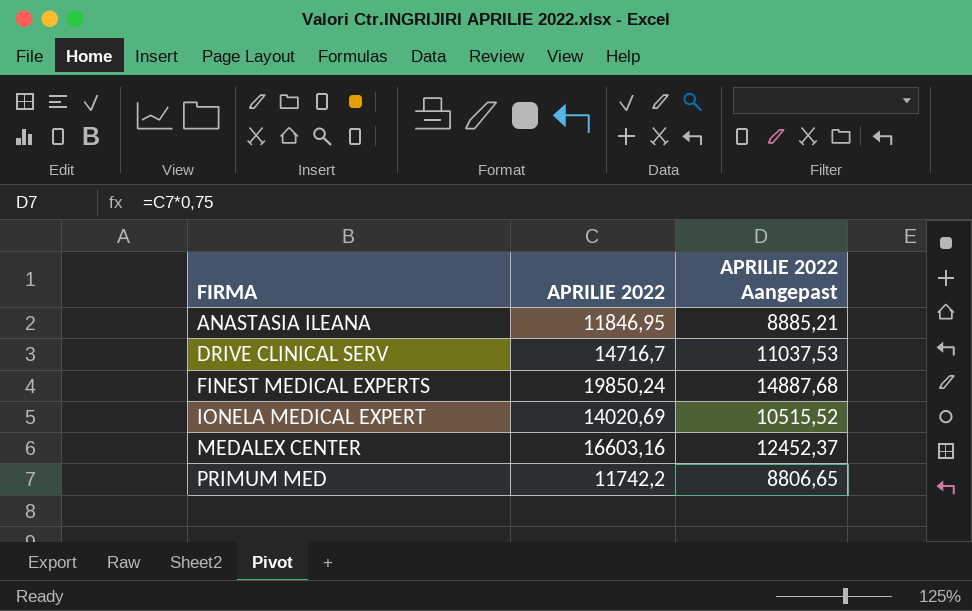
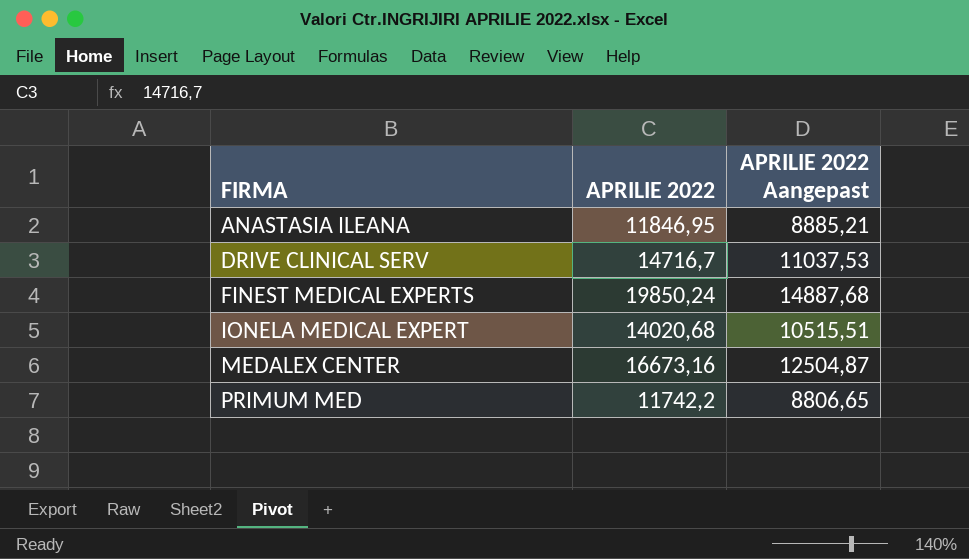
IONELA MEDICAL EXPERT | APRILIE 2022: 14020,69 -> 14020,68
IONELA MEDICAL EXPERT | APRILIE 2022 Aangepast: 10515,52 -> 10515,51
MEDALEX CENTER | APRILIE 2022: 16603,16 -> 16673,16
MEDALEX CENTER | APRILIE 2022 Aangepast: 12452,37 -> 12504,87

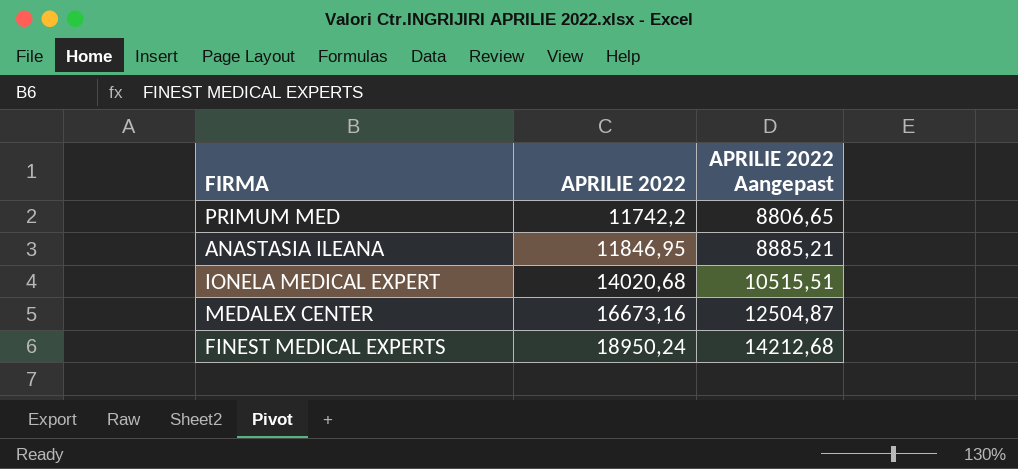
row order: FIRMA ascending -> APRILIE 2022 ascending
row DRIVE CLINICAL SERV: 14716,7 | 11037,53 -> none
FINEST MEDICAL EXPERTS | APRILIE 2022: 19850,24 -> 18950,24
FINEST MEDICAL EXPERTS | APRILIE 2022 Aangepast: 14887,68 -> 14212,68

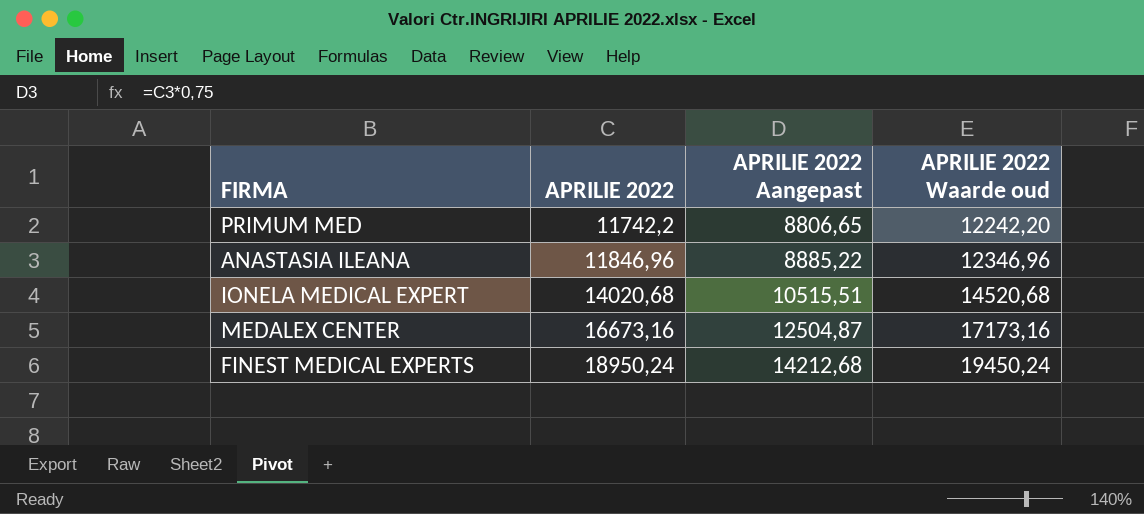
column APRILIE 2022 Waarde oud | formula: none -> [APRILIE 2022] + 500
ANASTASIA ILEANA | APRILIE 2022: 11846,95 -> 11846,96
ANASTASIA ILEANA | APRILIE 2022 Aangepast: 8885,21 -> 8885,22

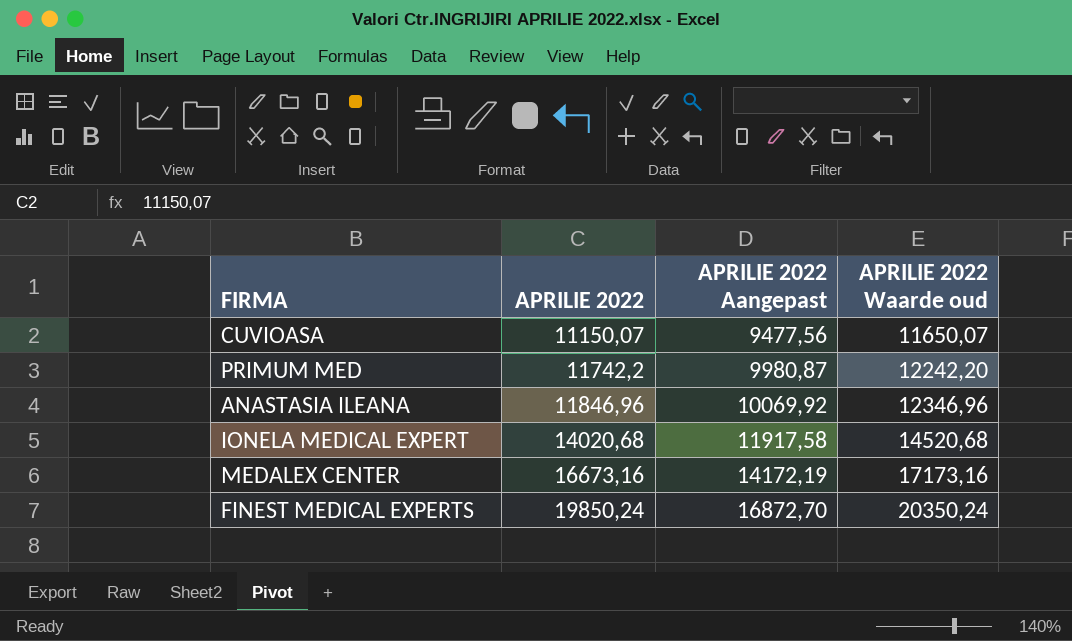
column APRILIE 2022 Aangepast | formula: [APRILIE 2022] * 0,75 -> [APRILIE 2022] * 0,85
row CUVIOASA: none -> 11150,07 | 9477,56 | 11650,07
FINEST MEDICAL EXPERTS | APRILIE 2022: 18950,24 -> 19850,24
FINEST MEDICAL EXPERTS | APRILIE 2022 Waarde oud: 19450,24 -> 20350,24

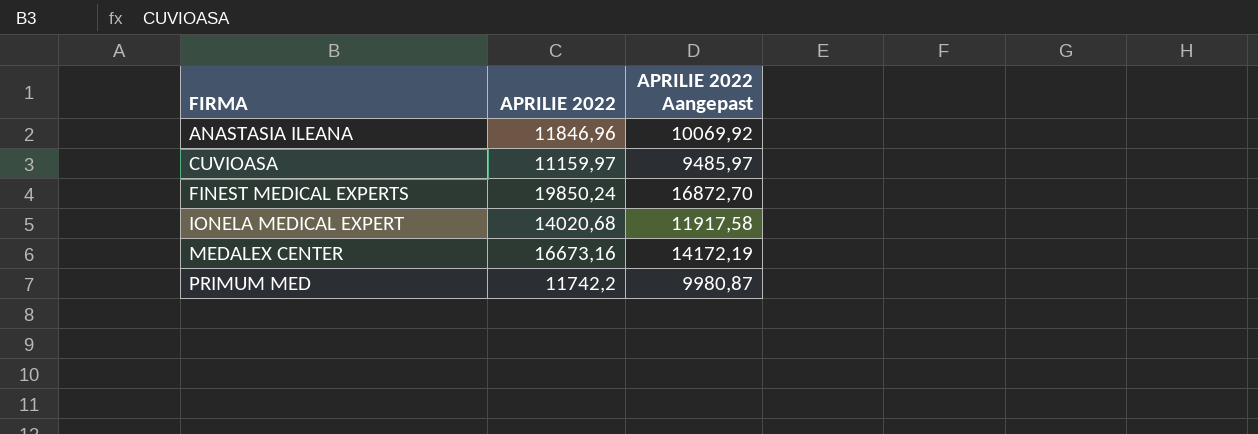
row order: APRILIE 2022 ascending -> FIRMA ascending
column APRILIE 2022 Waarde oud | formula: [APRILIE 2022] + 500 -> none
CUVIOASA | APRILIE 2022: 11150,07 -> 11159,97
CUVIOASA | APRILIE 2022 Aangepast: 9477,56 -> 9485,97

